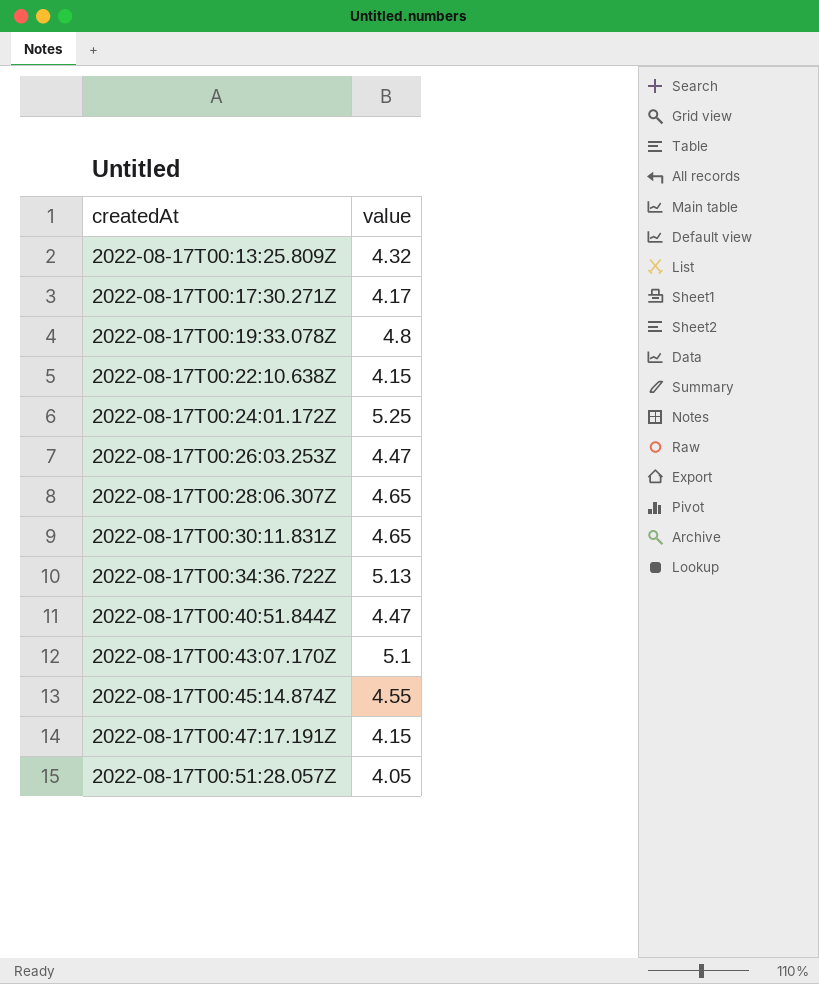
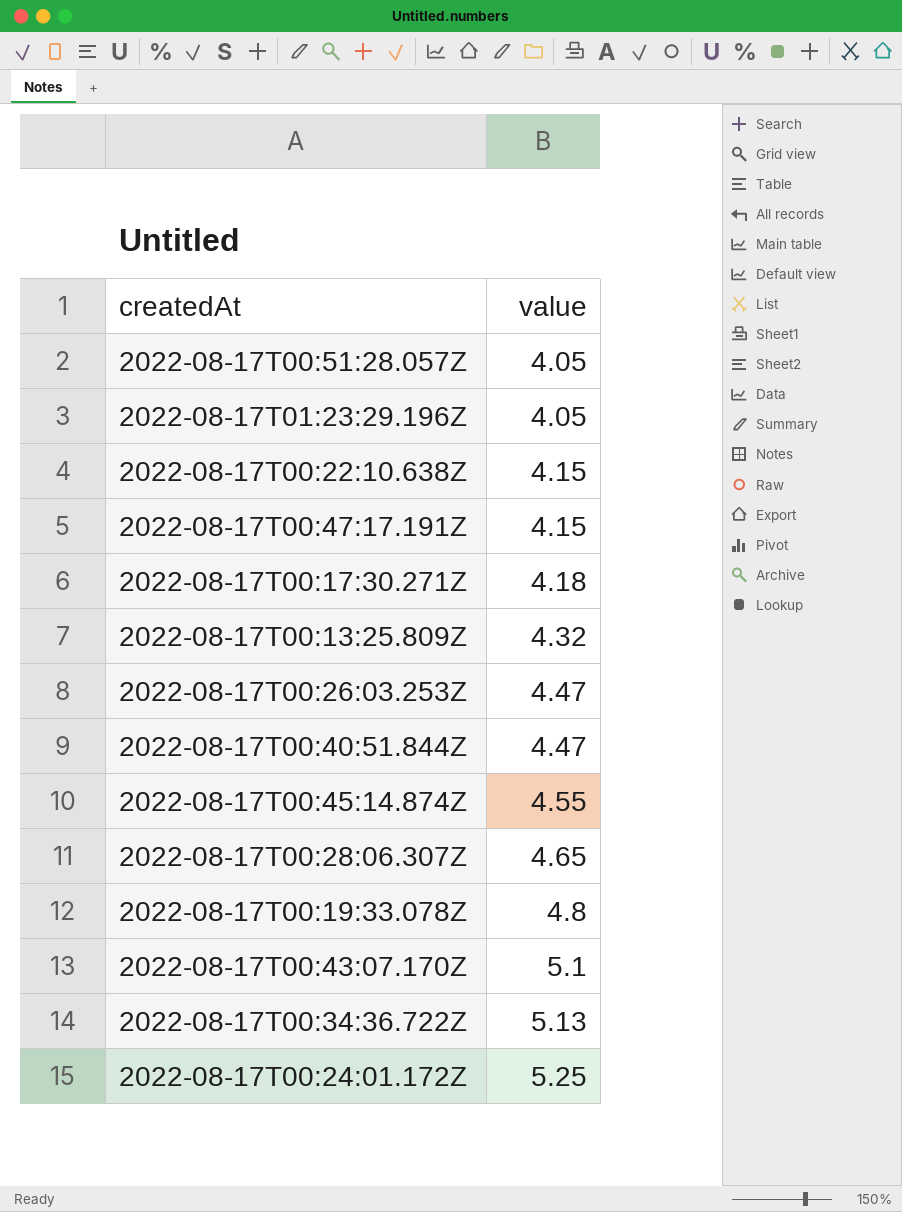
row order: createdAt ascending -> value ascending
row 2022-08-17T00:30:11.831Z: 4.65 -> none
row 2022-08-17T01:23:29.196Z: none -> 4.05
2022-08-17T00:17:30.271Z | value: 4.17 -> 4.18

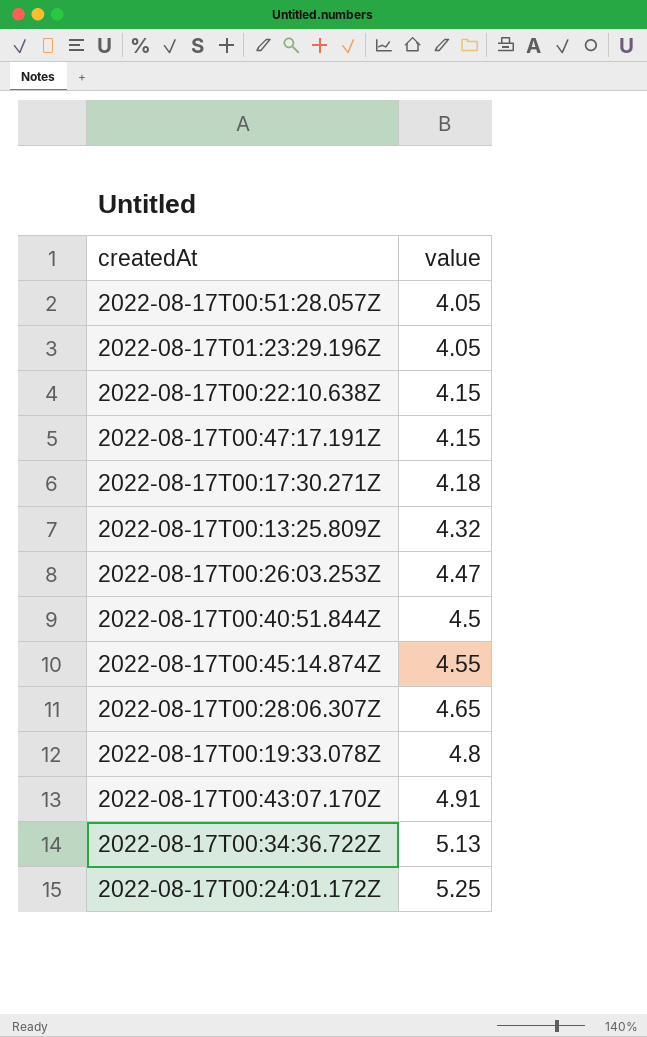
2022-08-17T00:40:51.844Z | value: 4.47 -> 4.5
2022-08-17T00:43:07.170Z | value: 5.1 -> 4.91

